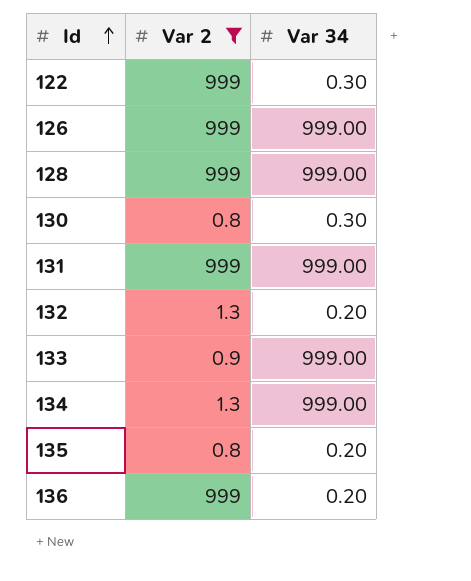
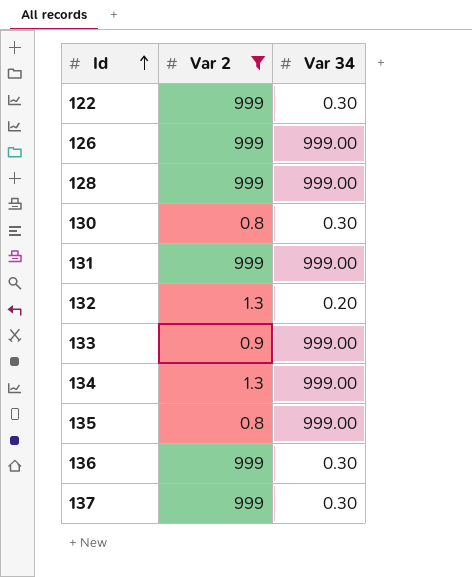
135 | Var 34: 0.20 -> 999.00
136 | Var 34: 0.20 -> 0.30
row 137: none -> 999 | 0.30

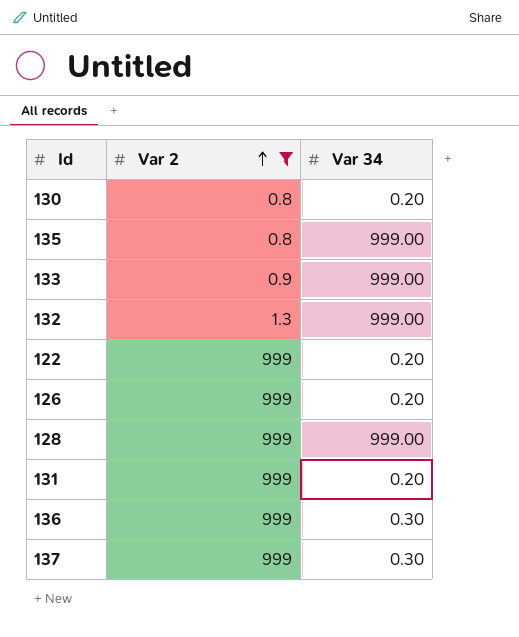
row order: Id ascending -> Var 2 ascending
row 134: 1.3 | 999.00 -> none
130 | Var 34: 0.30 -> 0.20
132 | Var 34: 0.20 -> 999.00
122 | Var 34: 0.30 -> 0.20
126 | Var 34: 999.00 -> 0.20
131 | Var 34: 999.00 -> 0.20

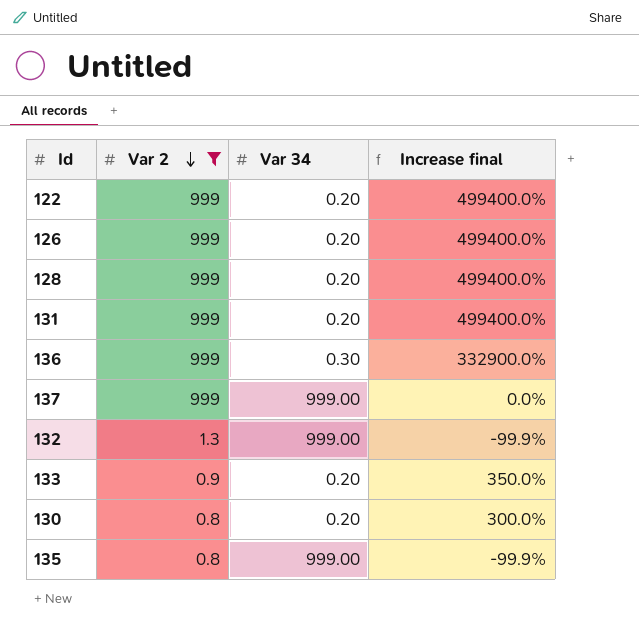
row order: Var 2 ascending -> Var 2 descending
column Increase final | formula: none -> ([Var 2] - [Var 34]) / [Var 34]
128 | Var 34: 999.00 -> 0.20
137 | Var 34: 0.30 -> 999.00
133 | Var 34: 999.00 -> 0.20

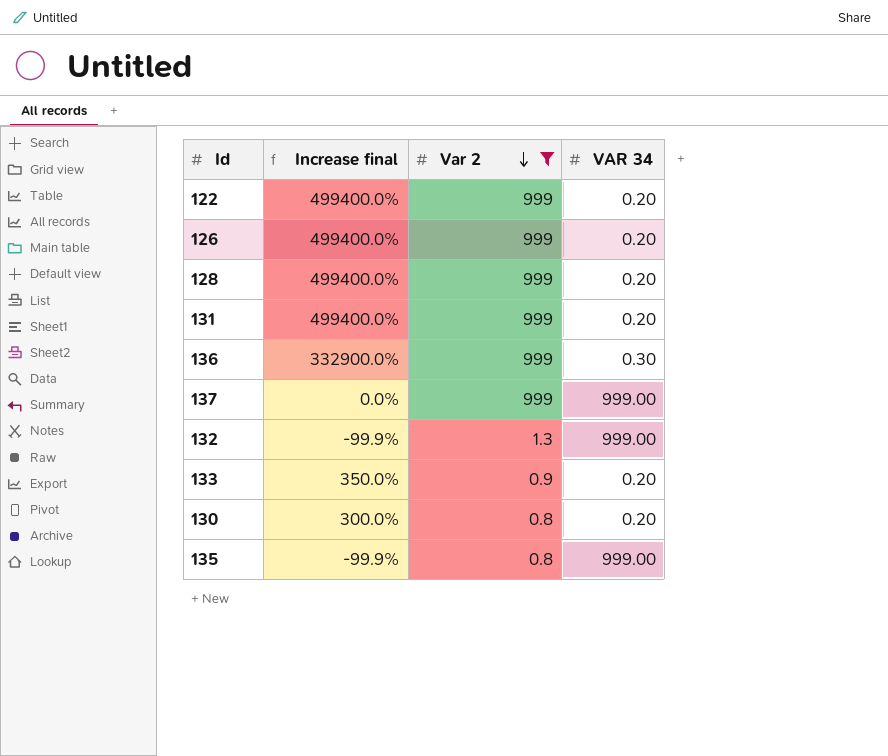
column Increase final | position: 4 -> 2
column name: Var 34 -> VAR 34

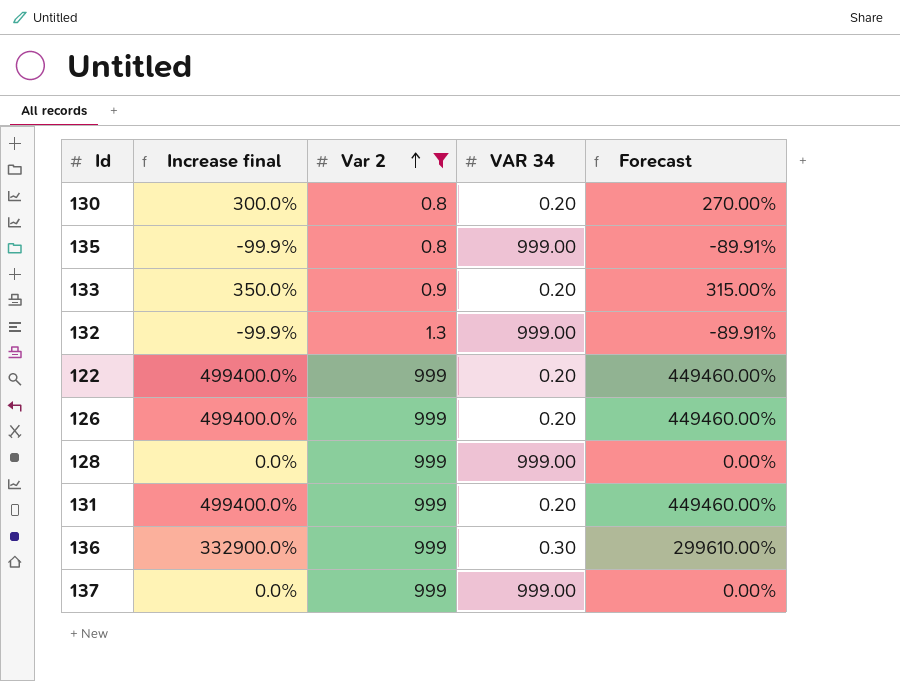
row order: Var 2 descending -> Var 2 ascending
column Forecast | formula: none -> [Increase final] * 0.9
128 | Increase final: 499400.0% -> 0.0%
128 | VAR 34: 0.20 -> 999.00

